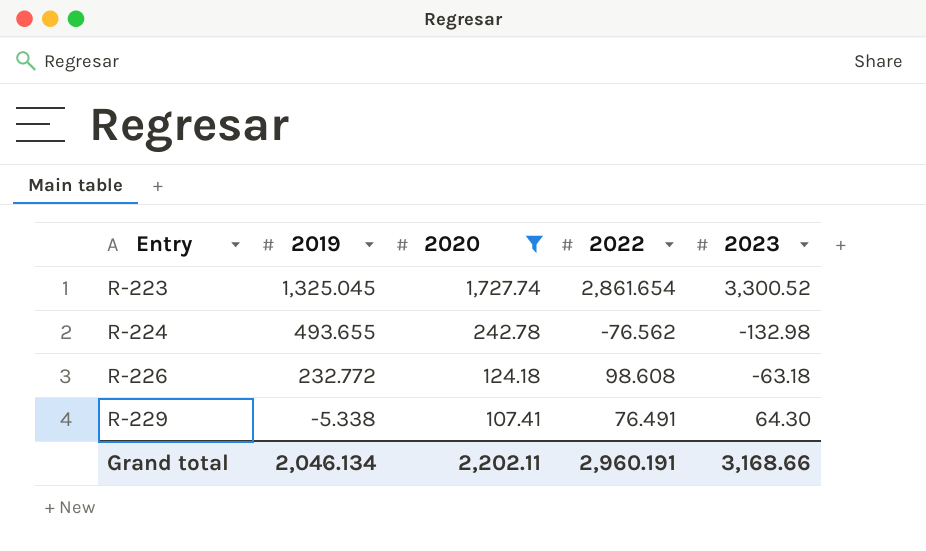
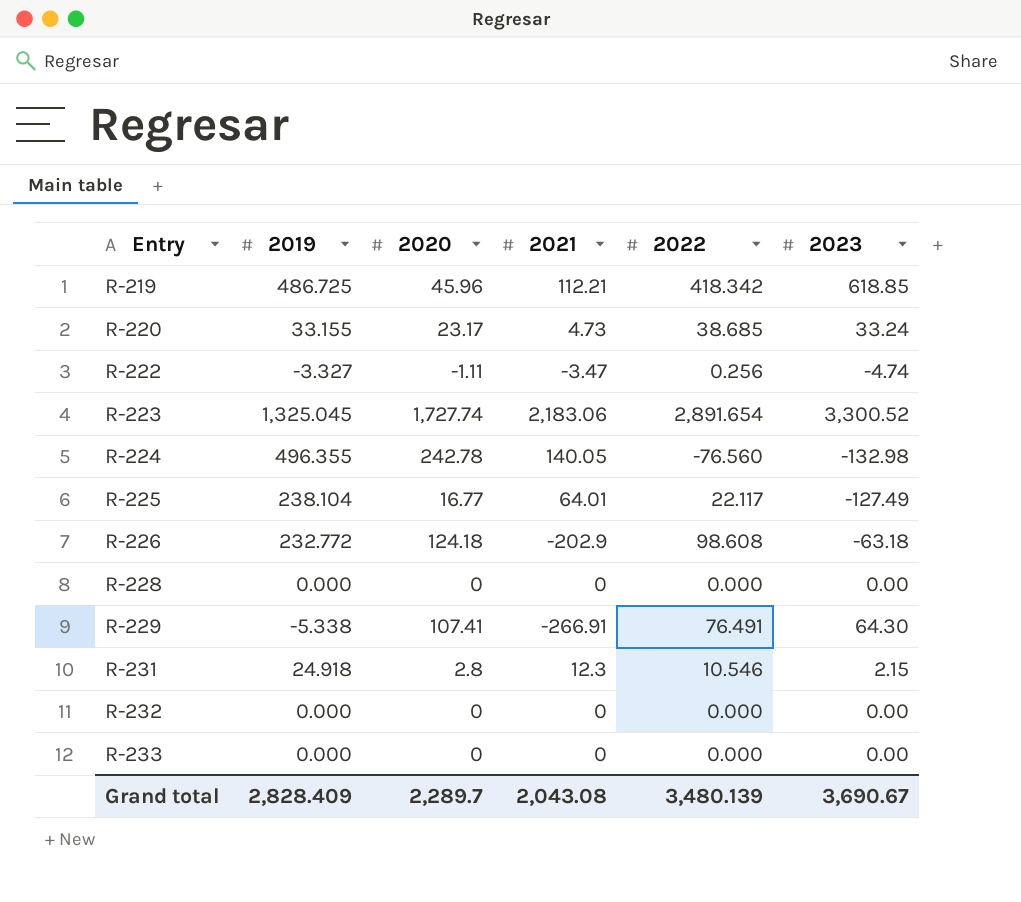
filter: 2020 >= 107.41 -> none
column 2021 | position: none -> 4
R-223 | 2022: 2,861.654 -> 2,891.654
R-224 | 2019: 493.655 -> 496.355
R-224 | 2022: -76.562 -> -76.560
Grand total | 2019: 2,046.134 -> 2,828.409
Grand total | 2020: 2,202.11 -> 2,289.7
Grand total | 2022: 2,960.191 -> 3,480.139
Grand total | 2023: 3,168.66 -> 3,690.67

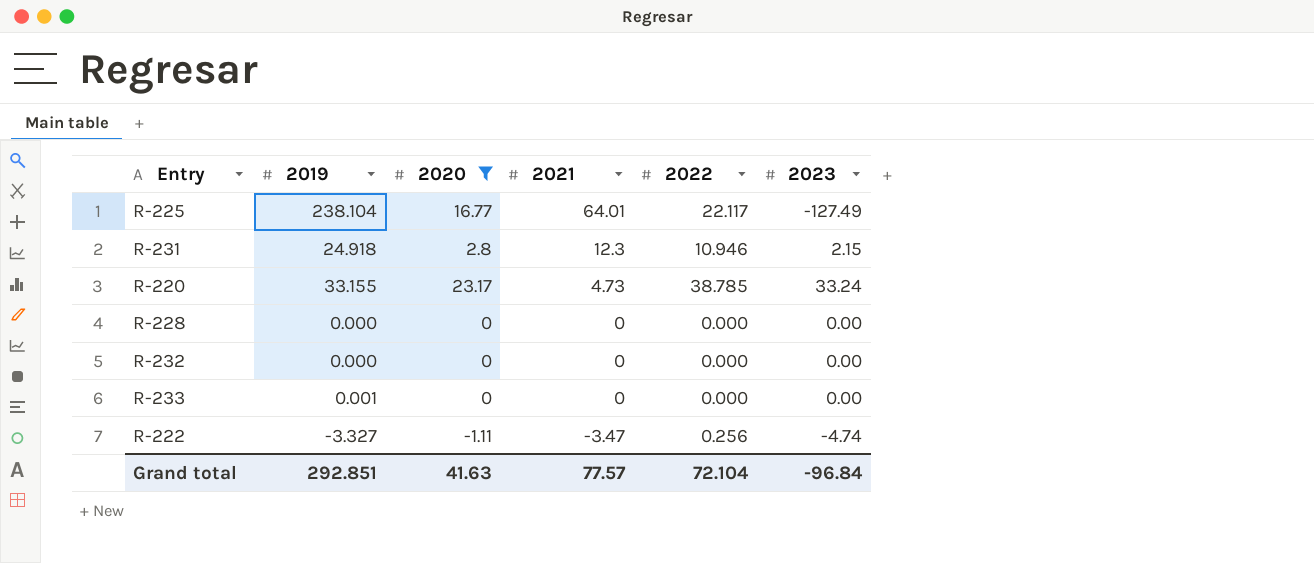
filter: none -> 2020 <= 23.17
row order: Entry ascending -> 2021 descending
R-231 | 2022: 10.546 -> 10.946
R-220 | 2022: 38.685 -> 38.785
R-233 | 2019: 0.000 -> 0.001
Grand total | 2019: 2,828.409 -> 292.851
Grand total | 2020: 2,289.7 -> 41.63
Grand total | 2021: 2,043.08 -> 77.57
Grand total | 2022: 3,480.139 -> 72.104
Grand total | 2023: 3,690.67 -> -96.84

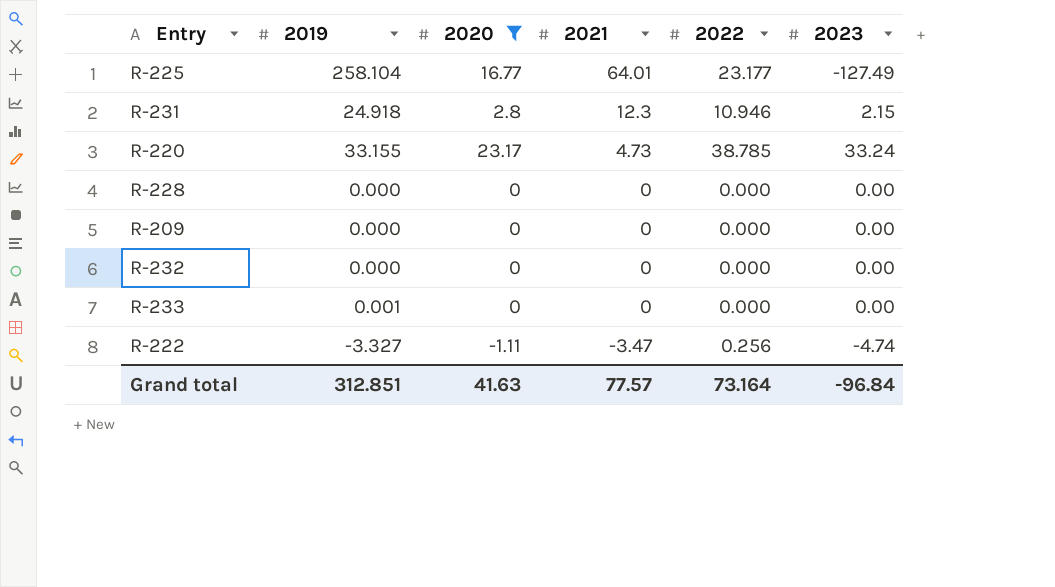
R-225 | 2019: 238.104 -> 258.104
R-225 | 2022: 22.117 -> 23.177
row R-209: none -> 0.000 | 0 | 0 | 0.000 | 0.00
Grand total | 2019: 292.851 -> 312.851
Grand total | 2022: 72.104 -> 73.164

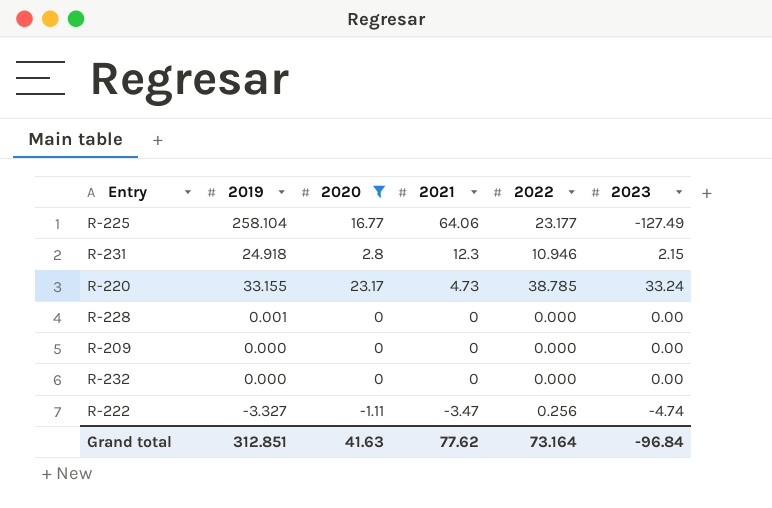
row R-233: 0.001 | 0 | 0 | 0.000 | 0.00 -> none
R-225 | 2021: 64.01 -> 64.06
R-228 | 2019: 0.000 -> 0.001
Grand total | 2021: 77.57 -> 77.62

